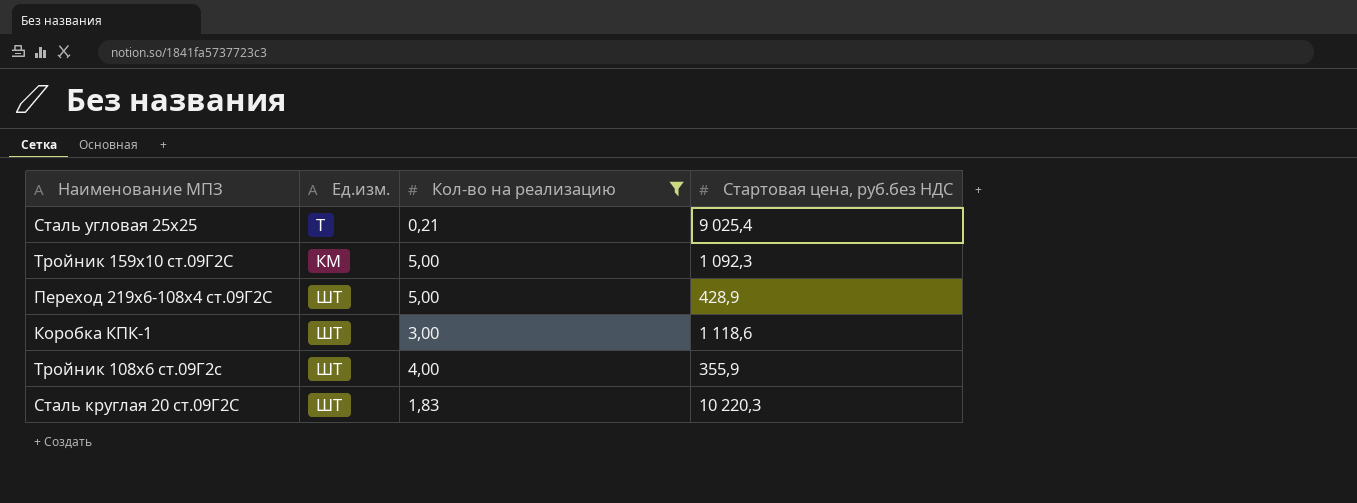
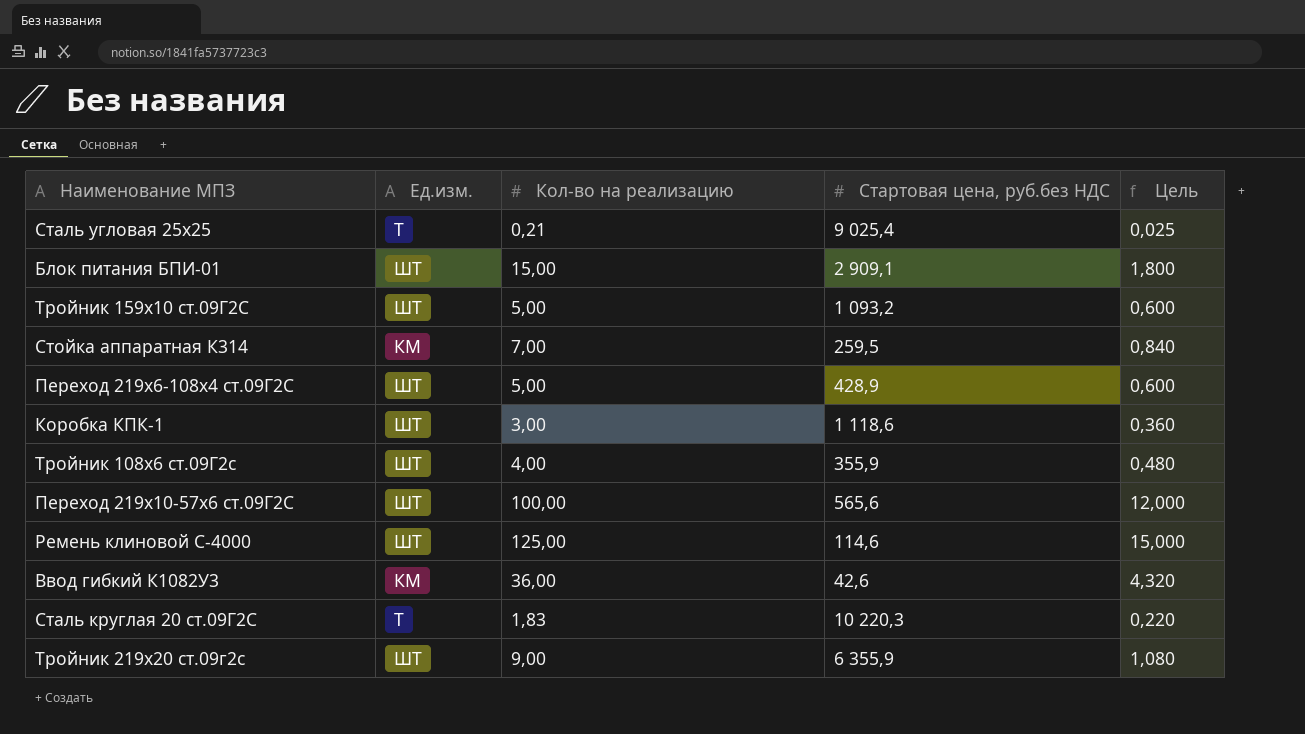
filter: Кол-во на реализацию <= 5,00 -> none
column Цель | formula: none -> [Кол-во на реализацию] * 0,12
Тройник 159х10 ст.09Г2С | Ед.изм.: КМ -> ШТ
Тройник 159х10 ст.09Г2С | Стартовая цена, руб.без НДС: 1 092,3 -> 1 093,2
Сталь круглая 20 ст.09Г2С | Ед.изм.: ШТ -> Т

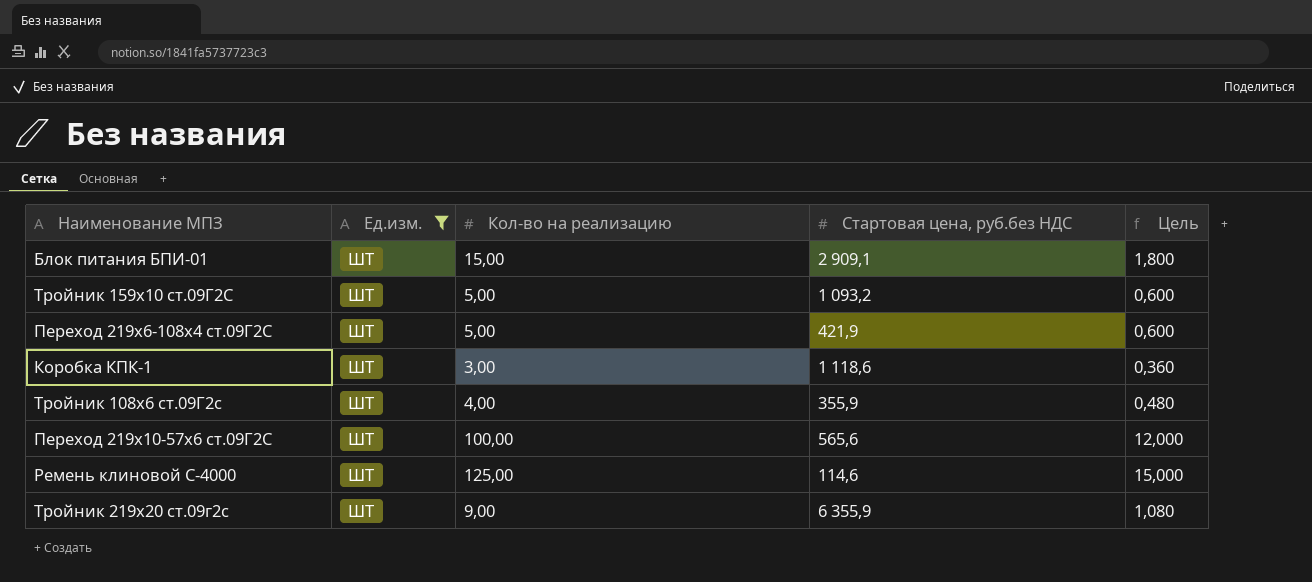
filter: none -> Ед.изм. = ШТ
Переход 219х6-108х4 ст.09Г2С | Стартовая цена, руб.без НДС: 428,9 -> 421,9

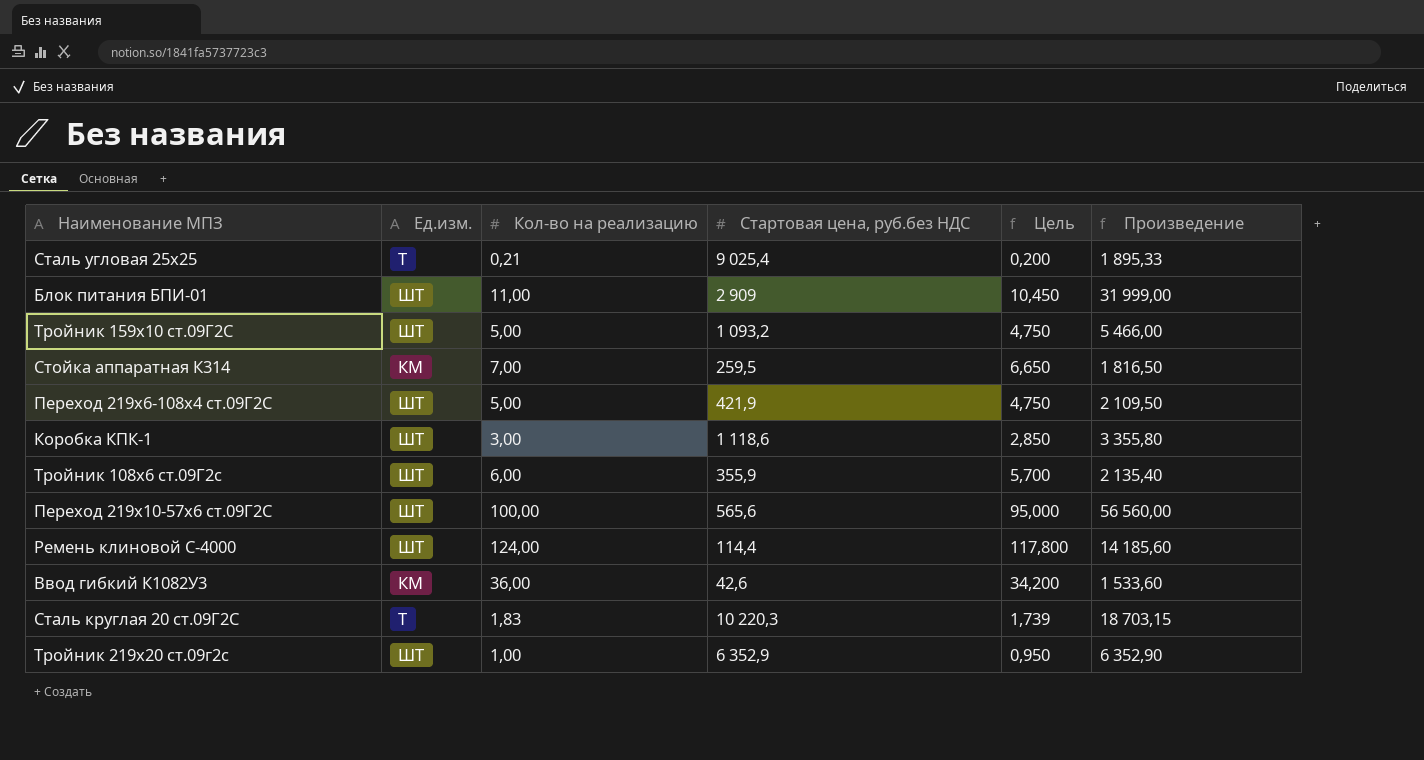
filter: Ед.изм. = ШТ -> none
column Цель | formula: [Кол-во на реализацию] * 0,12 -> [Кол-во на реализацию] * 0,95
column Произведение | formula: none -> [Кол-во на реализацию] * [Стартовая цена, руб.без НДС]
Блок питания БПИ-01 | Кол-во на реализацию: 15,00 -> 11,00
Блок питания БПИ-01 | Стартовая цена, руб.без НДС: 2 909,1 -> 2 909
Тройник 108х6 ст.09Г2с | Кол-во на реализацию: 4,00 -> 6,00
Ремень клиновой С-4000 | Кол-во на реализацию: 125,00 -> 124,00
Ремень клиновой С-4000 | Стартовая цена, руб.без НДС: 114,6 -> 114,4
Тройник 219х20 ст.09г2с | Кол-во на реализацию: 9,00 -> 1,00
Тройник 219х20 ст.09г2с | Стартовая цена, руб.без НДС: 6 355,9 -> 6 352,9

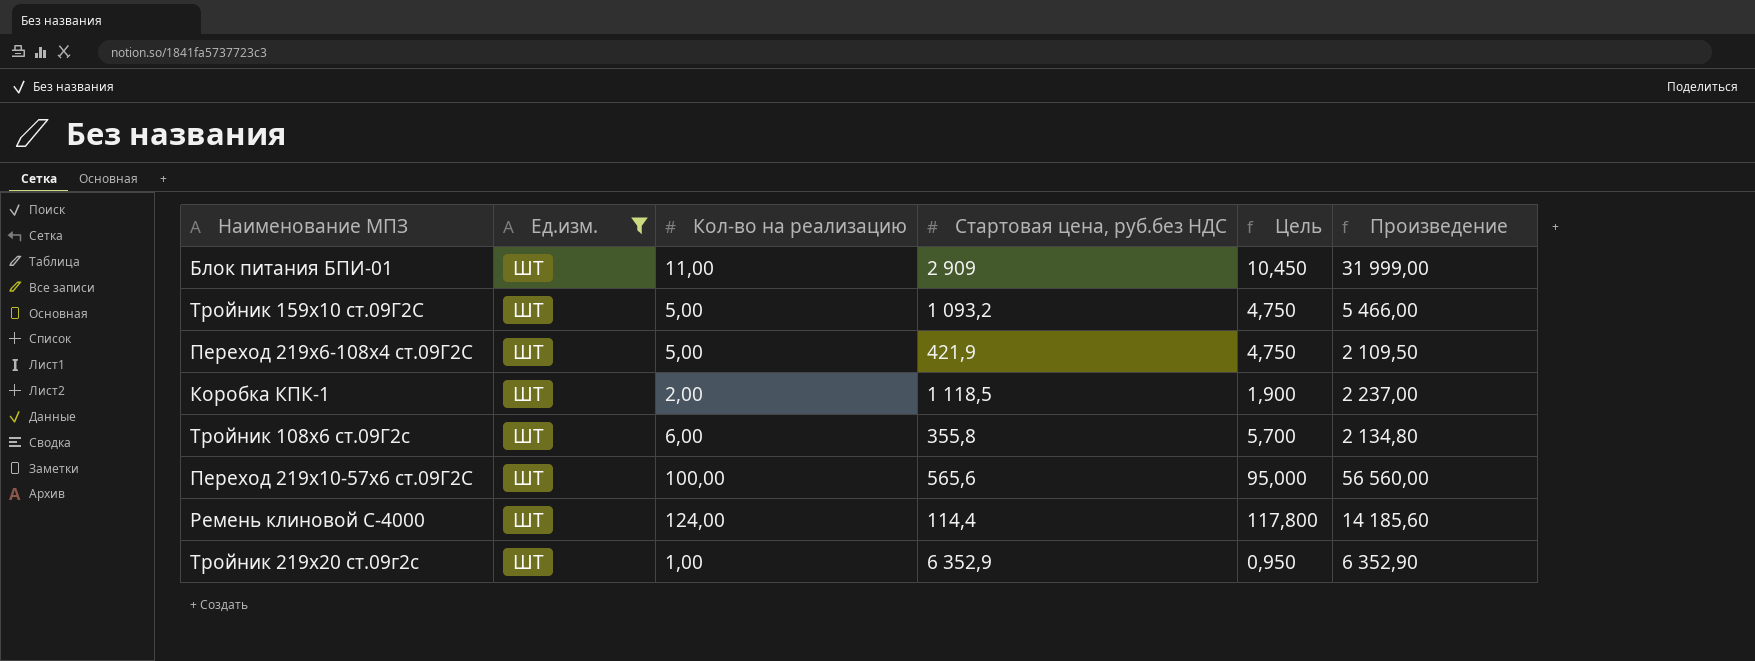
filter: none -> Ед.изм. = ШТ
Коробка КПК-1 | Кол-во на реализацию: 3,00 -> 2,00
Коробка КПК-1 | Стартовая цена, руб.без НДС: 1 118,6 -> 1 118,5
Коробка КПК-1 | Цель: 2,850 -> 1,900
Коробка КПК-1 | Произведение: 3 355,80 -> 2 237,00
Тройник 108х6 ст.09Г2с | Стартовая цена, руб.без НДС: 355,9 -> 355,8
Тройник 108х6 ст.09Г2с | Произведение: 2 135,40 -> 2 134,80

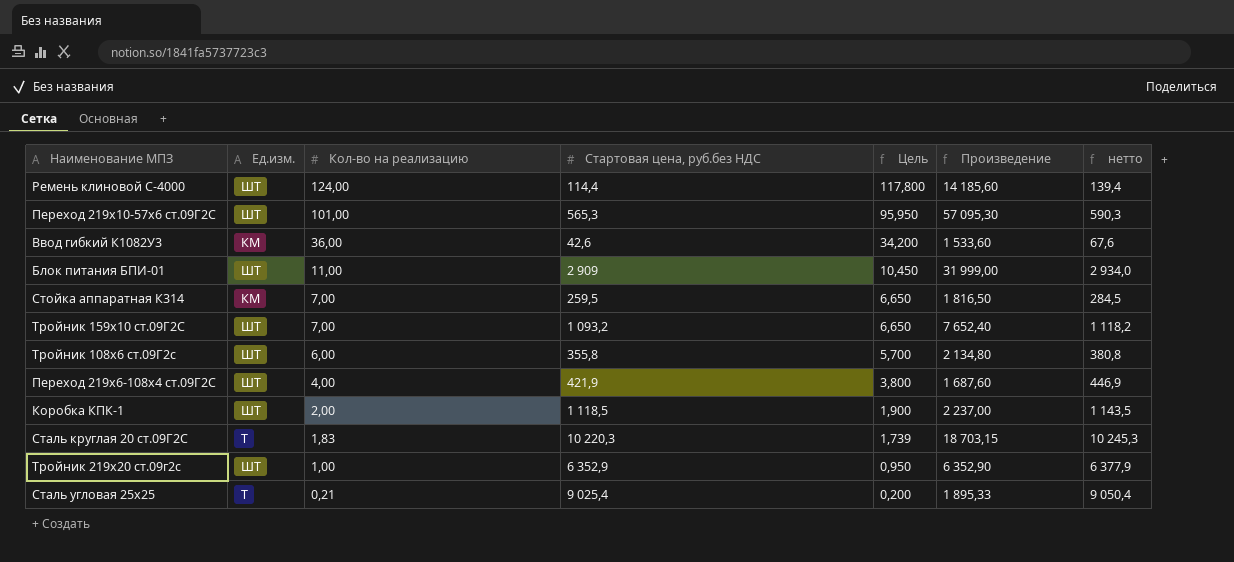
filter: Ед.изм. = ШТ -> none
row order: none -> Кол-во на реализацию descending
column нетто | formula: none -> [Стартовая цена, руб.без НДС] + 25
Переход 219х10-57х6 ст.09Г2С | Кол-во на реализацию: 100,00 -> 101,00
Переход 219х10-57х6 ст.09Г2С | Стартовая цена, руб.без НДС: 565,6 -> 565,3
Переход 219х10-57х6 ст.09Г2С | Цель: 95,000 -> 95,950
Переход 219х10-57х6 ст.09Г2С | Произведение: 56 560,00 -> 57 095,30
Тройник 159х10 ст.09Г2С | Кол-во на реализацию: 5,00 -> 7,00
Тройник 159х10 ст.09Г2С | Цель: 4,750 -> 6,650
Тройник 159х10 ст.09Г2С | Произведение: 5 466,00 -> 7 652,40
Переход 219х6-108х4 ст.09Г2С | Кол-во на реализацию: 5,00 -> 4,00
Переход 219х6-108х4 ст.09Г2С | Цель: 4,750 -> 3,800
Переход 219х6-108х4 ст.09Г2С | Произведение: 2 109,50 -> 1 687,60

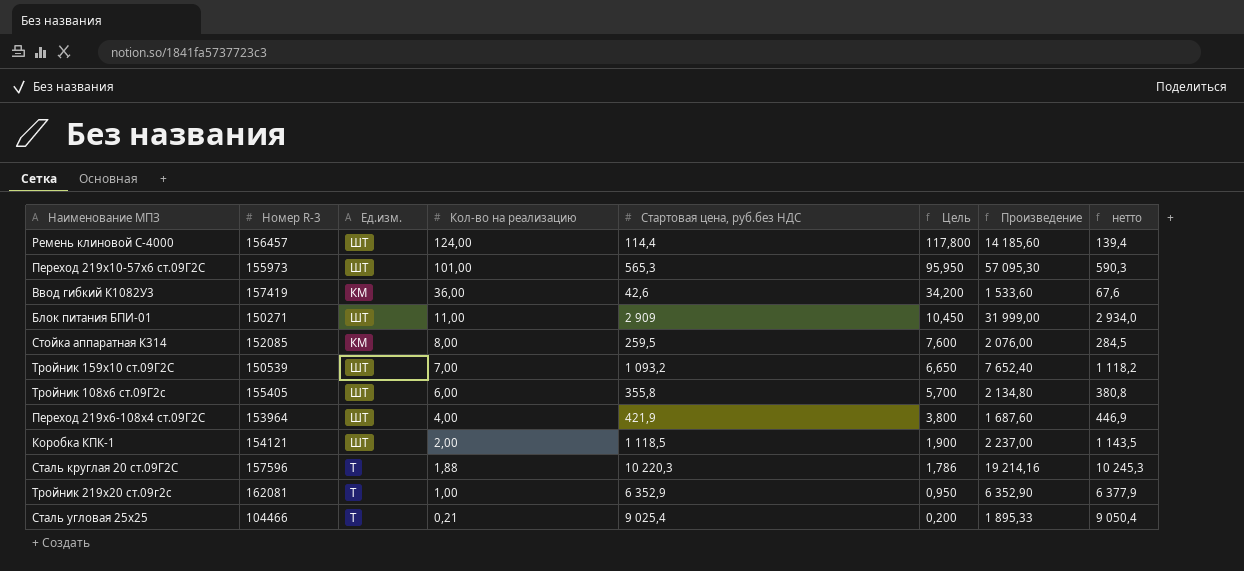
column Номер R-3 | position: none -> 2
Стойка аппаратная К314 | Кол-во на реализацию: 7,00 -> 8,00
Стойка аппаратная К314 | Цель: 6,650 -> 7,600
Стойка аппаратная К314 | Произведение: 1 816,50 -> 2 076,00
Сталь круглая 20 ст.09Г2С | Кол-во на реализацию: 1,83 -> 1,88
Сталь круглая 20 ст.09Г2С | Цель: 1,739 -> 1,786
Сталь круглая 20 ст.09Г2С | Произведение: 18 703,15 -> 19 214,16
Тройник 219х20 ст.09г2с | Ед.изм.: ШТ -> Т

